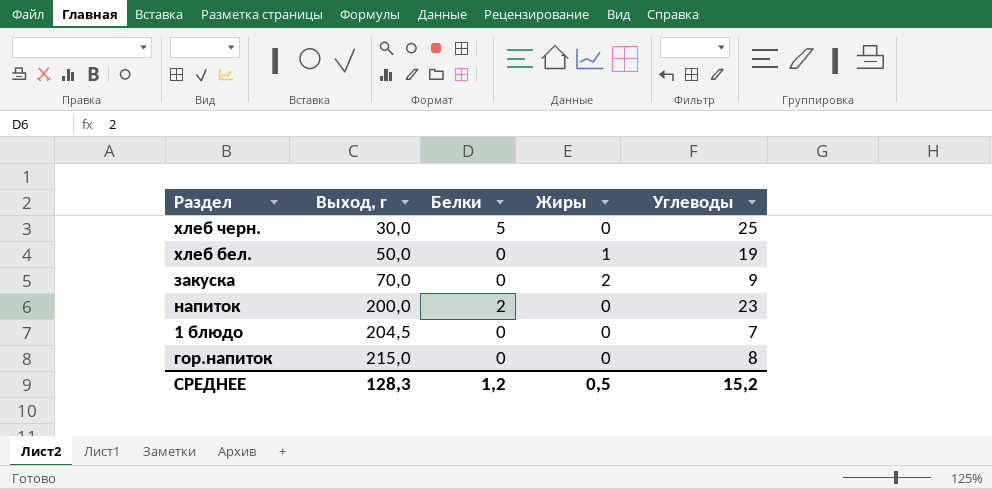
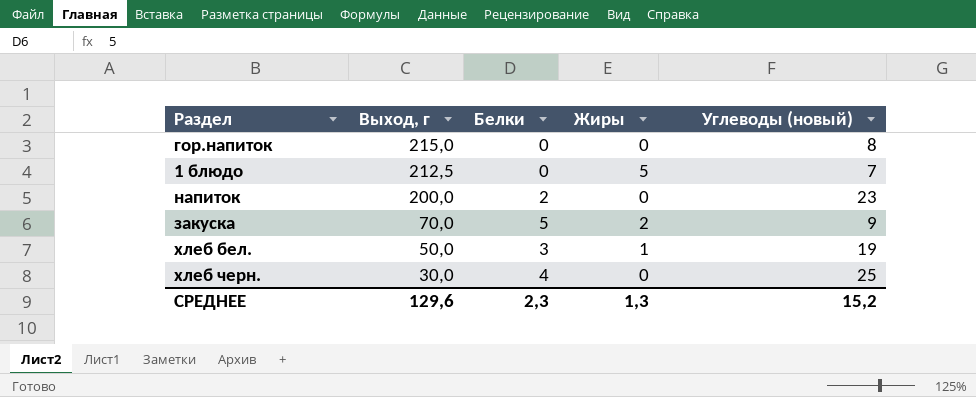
row order: Выход, г ascending -> Выход, г descending
column name: Углеводы -> Углеводы (новый)
1 блюдо | Выход, г: 204,5 -> 212,5
1 блюдо | Жиры: 0 -> 5
закуска | Белки: 0 -> 5
хлеб бел. | Белки: 0 -> 3
хлеб черн. | Белки: 5 -> 4
СРЕДНЕЕ | Выход, г: 128,3 -> 129,6
СРЕДНЕЕ | Белки: 1,2 -> 2,3
СРЕДНЕЕ | Жиры: 0,5 -> 1,3

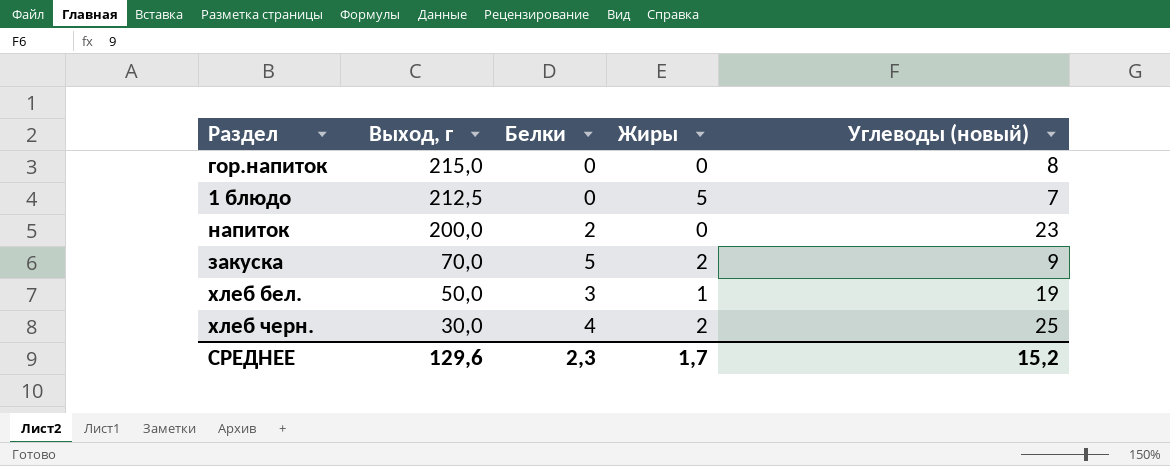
хлеб черн. | Жиры: 0 -> 2
СРЕДНЕЕ | Жиры: 1,3 -> 1,7

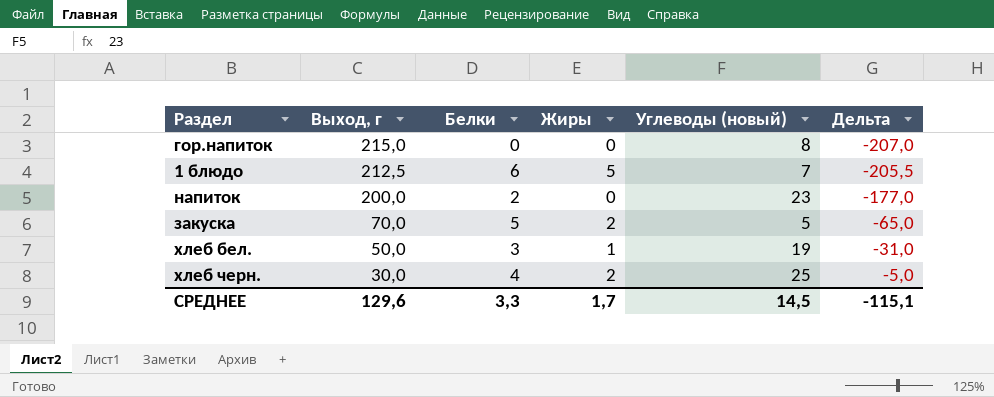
column Дельта | formula: none -> [Углеводы (новый)] - [Выход, г]
1 блюдо | Белки: 0 -> 6
закуска | Углеводы (новый): 9 -> 5
СРЕДНЕЕ | Белки: 2,3 -> 3,3
СРЕДНЕЕ | Углеводы (новый): 15,2 -> 14,5

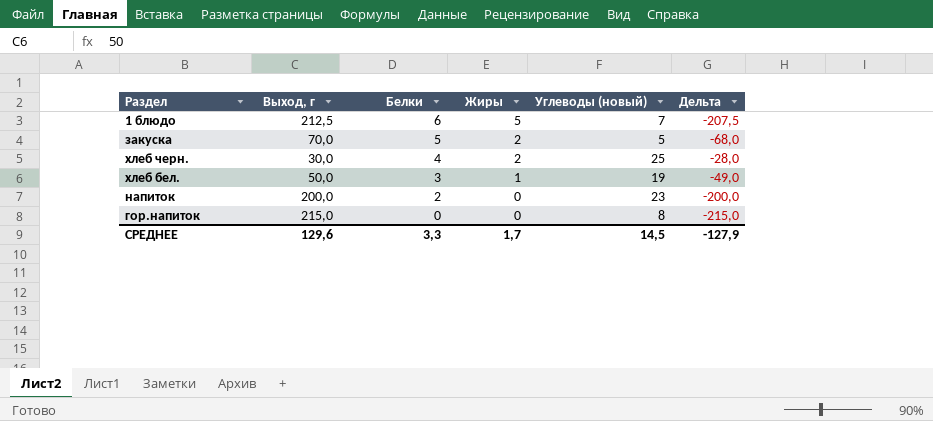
row order: Выход, г descending -> Белки descending
column Дельта | formula: [Углеводы (новый)] - [Выход, г] -> [Жиры] - [Выход, г]
СРЕДНЕЕ | Дельта: -115,1 -> -127,9

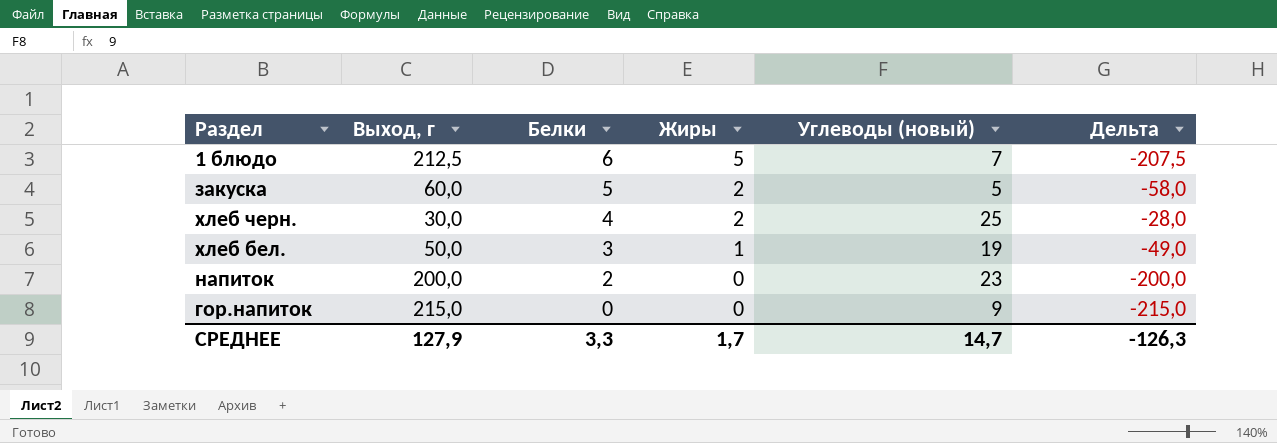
закуска | Выход, г: 70,0 -> 60,0
закуска | Дельта: -68,0 -> -58,0
гор.напиток | Углеводы (новый): 8 -> 9
СРЕДНЕЕ | Выход, г: 129,6 -> 127,9
СРЕДНЕЕ | Углеводы (новый): 14,5 -> 14,7
СРЕДНЕЕ | Дельта: -127,9 -> -126,3

